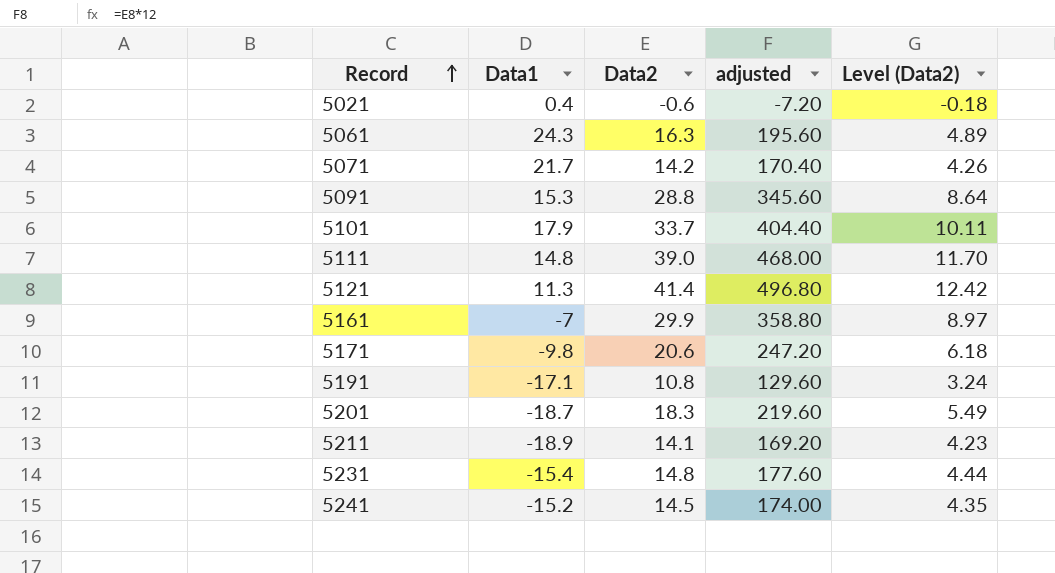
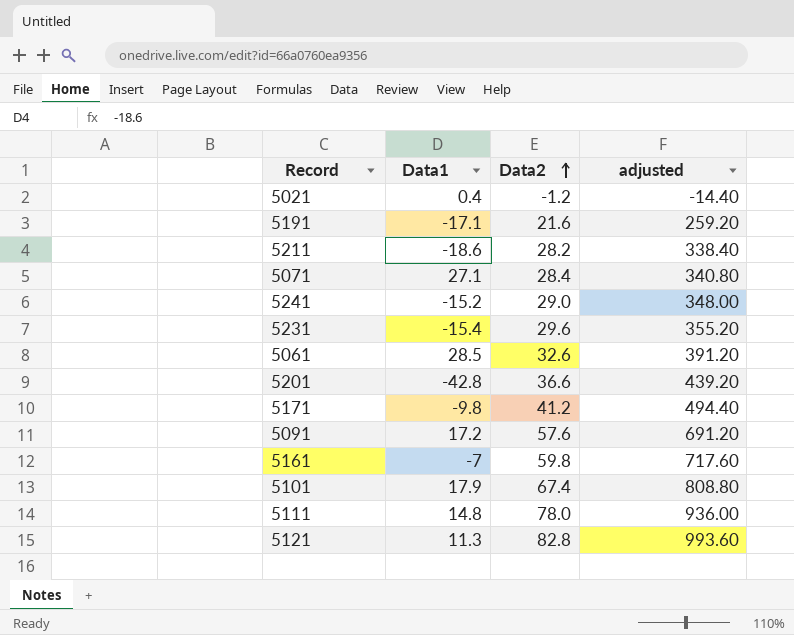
row order: Record ascending -> Data2 ascending
column Level (Data2) | formula: [Data2] * 0.3 -> none
5021 | Data2: -0.6 -> -1.2
5021 | adjusted: -7.20 -> -14.40
5191 | Data2: 10.8 -> 21.6
5191 | adjusted: 129.60 -> 259.20
5211 | Data1: -18.9 -> -18.6
5211 | Data2: 14.1 -> 28.2
5211 | adjusted: 169.20 -> 338.40
5071 | Data1: 21.7 -> 27.1
5071 | Data2: 14.2 -> 28.4
5071 | adjusted: 170.40 -> 340.80
5241 | Data2: 14.5 -> 29.0
5241 | adjusted: 174.00 -> 348.00
5231 | Data2: 14.8 -> 29.6
5231 | adjusted: 177.60 -> 355.20
5061 | Data1: 24.3 -> 28.5
5061 | Data2: 16.3 -> 32.6
5061 | adjusted: 195.60 -> 391.20
5201 | Data1: -18.7 -> -42.8
5201 | Data2: 18.3 -> 36.6
5201 | adjusted: 219.60 -> 439.20
5171 | Data2: 20.6 -> 41.2
5171 | adjusted: 247.20 -> 494.40
5091 | Data1: 15.3 -> 17.2
5091 | Data2: 28.8 -> 57.6
5091 | adjusted: 345.60 -> 691.20
5161 | Data2: 29.9 -> 59.8
5161 | adjusted: 358.80 -> 717.60
5101 | Data2: 33.7 -> 67.4
5101 | adjusted: 404.40 -> 808.80
5111 | Data2: 39.0 -> 78.0
5111 | adjusted: 468.00 -> 936.00
5121 | Data2: 41.4 -> 82.8
5121 | adjusted: 496.80 -> 993.60

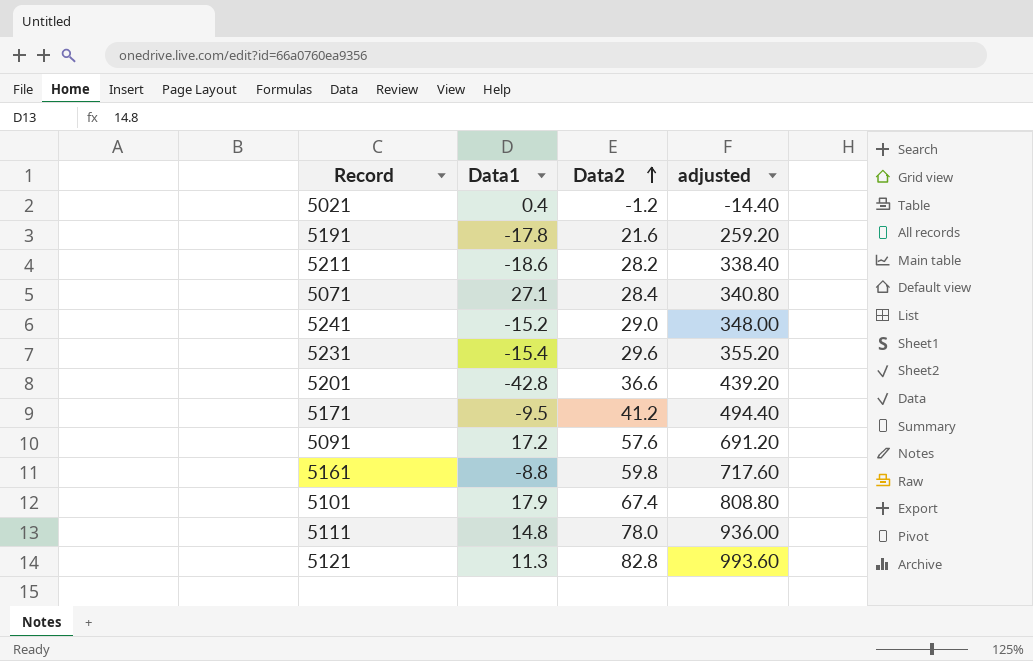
row 5061: 28.5 | 32.6 | 391.20 -> none
5191 | Data1: -17.1 -> -17.8
5171 | Data1: -9.8 -> -9.5
5161 | Data1: -7 -> -8.8

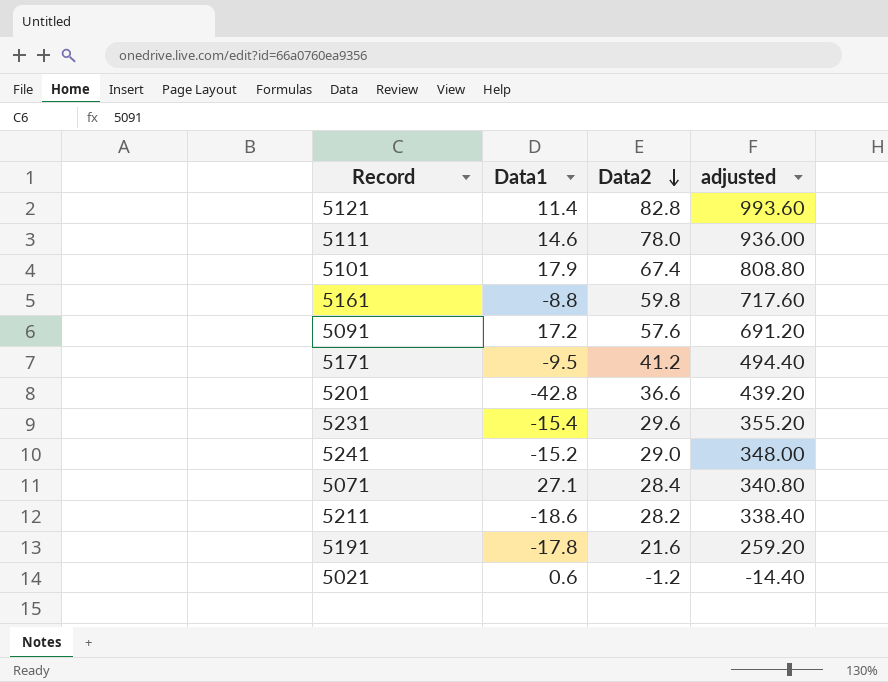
row order: Data2 ascending -> Data2 descending
5121 | Data1: 11.3 -> 11.4
5111 | Data1: 14.8 -> 14.6
5021 | Data1: 0.4 -> 0.6

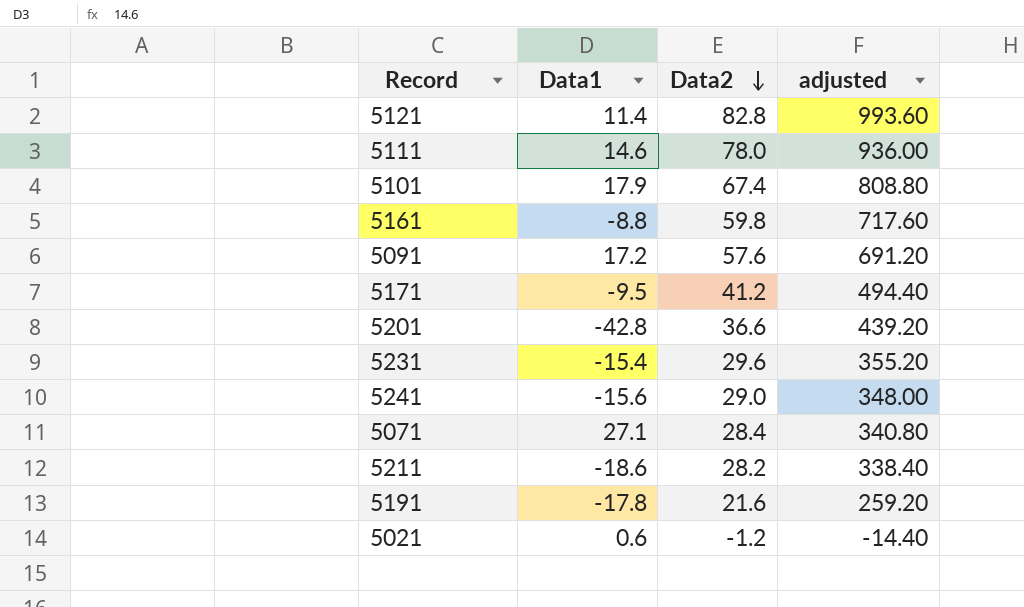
5241 | Data1: -15.2 -> -15.6

